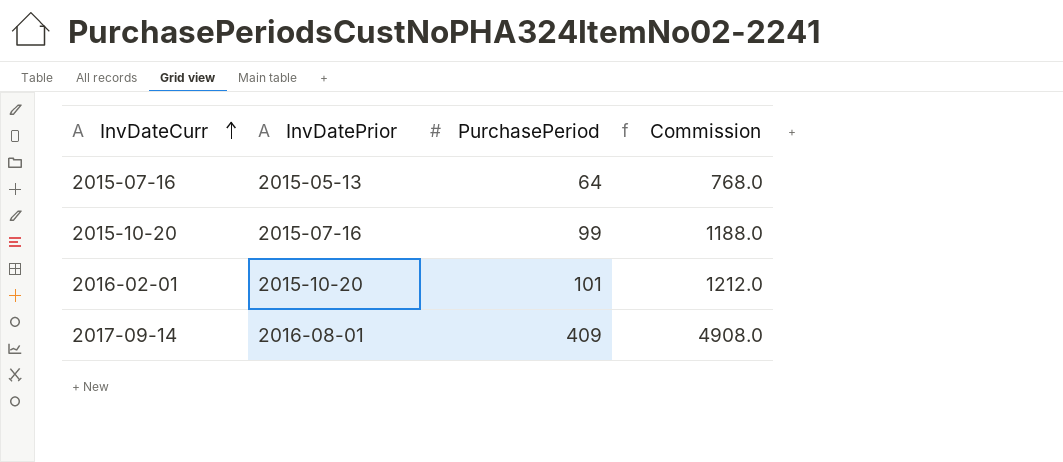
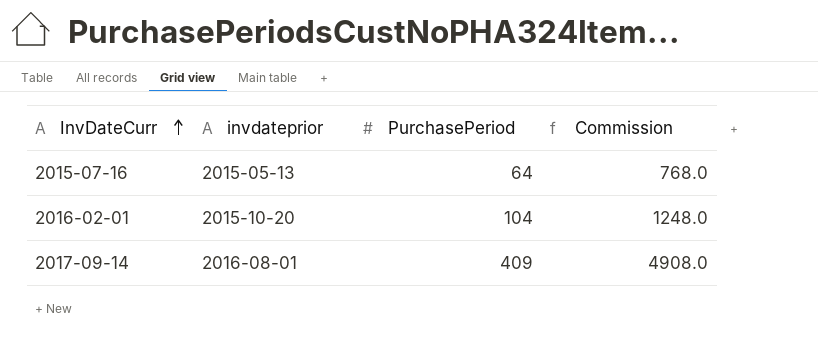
column name: InvDatePrior -> invdateprior
row 2015-10-20: 2015-07-16 | 99 | 1188.0 -> none
2016-02-01 | PurchasePeriod: 101 -> 104
2016-02-01 | Commission: 1212.0 -> 1248.0

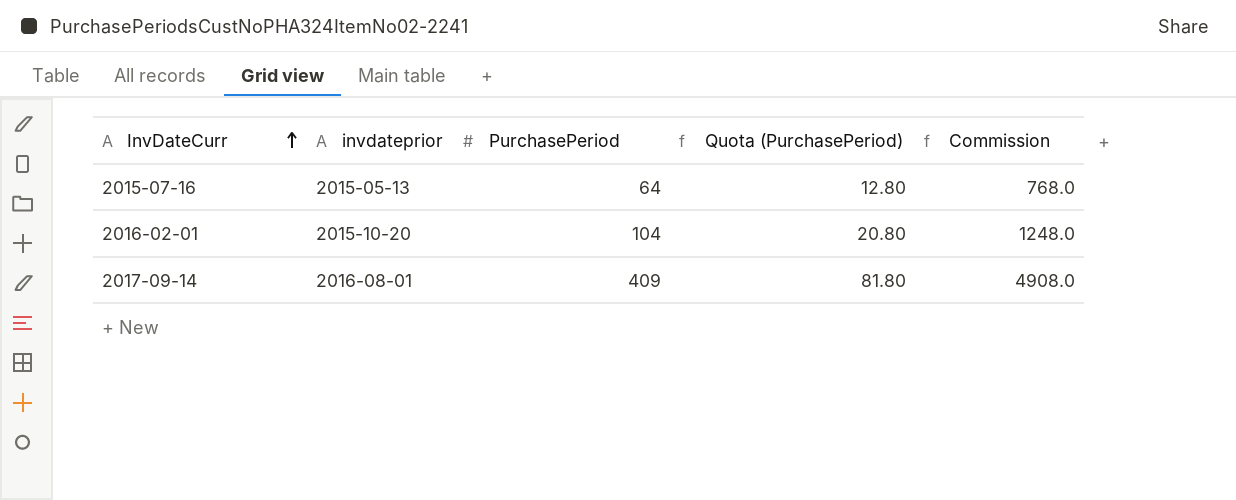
column Quota (PurchasePeriod) | formula: none -> [PurchasePeriod] * 0.2

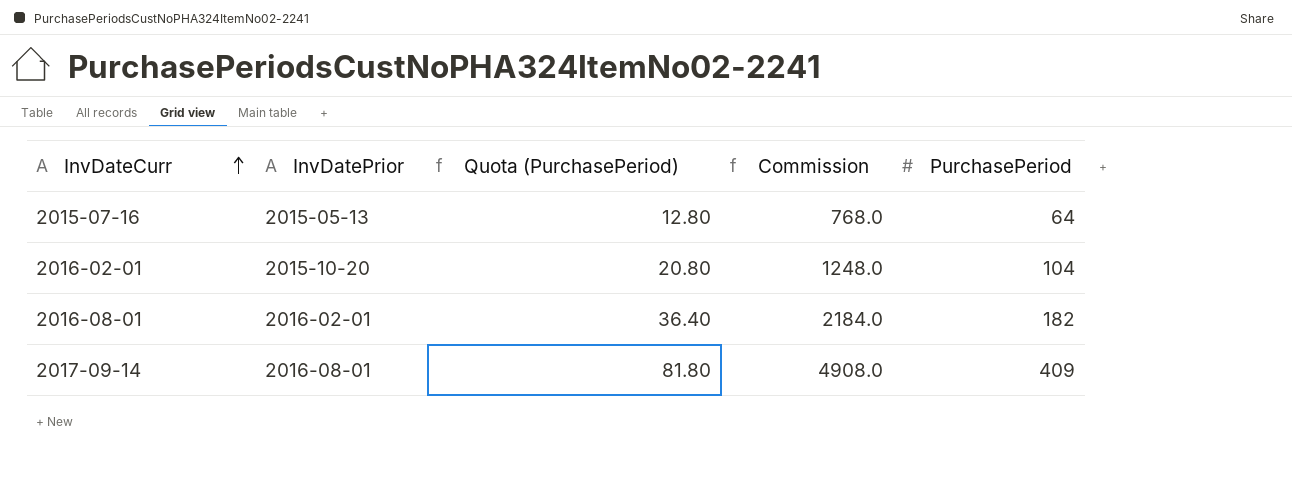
column name: invdateprior -> InvDatePrior
column PurchasePeriod | position: 3 -> 5
row 2016-08-01: none -> 2016-02-01 | 36.40 | 2184.0 | 182

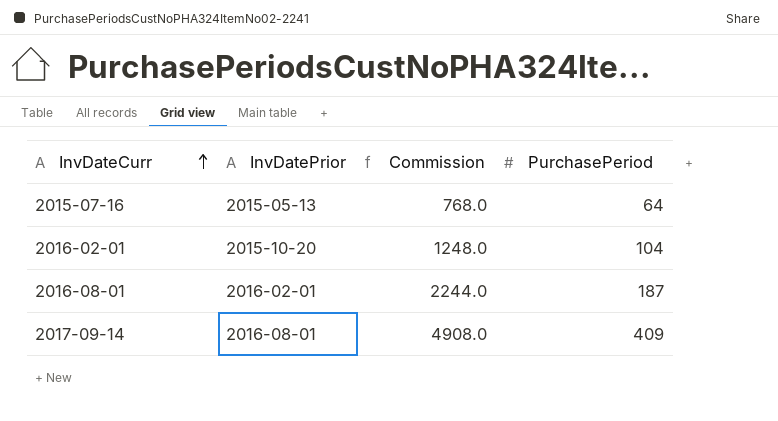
column Quota (PurchasePeriod) | formula: [PurchasePeriod] * 0.2 -> none
2016-08-01 | Commission: 2184.0 -> 2244.0
2016-08-01 | PurchasePeriod: 182 -> 187

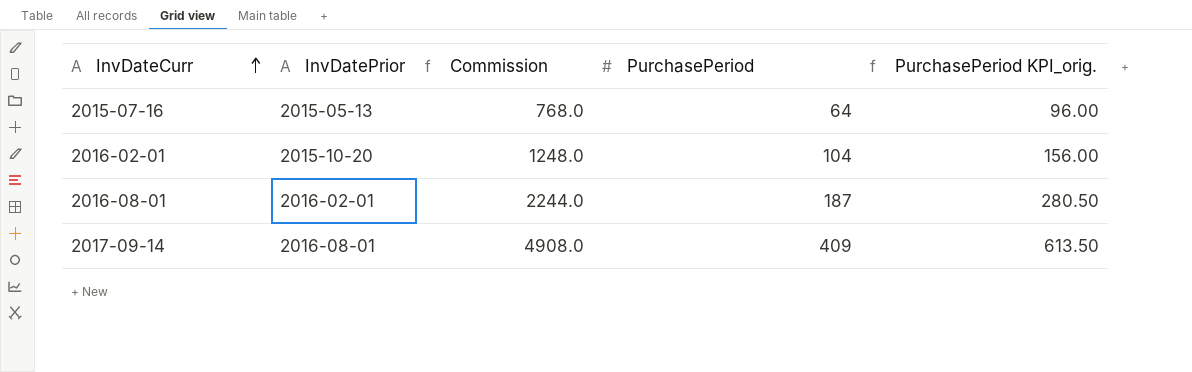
column PurchasePeriod KPI_orig. | formula: none -> [PurchasePeriod] * 1.5

